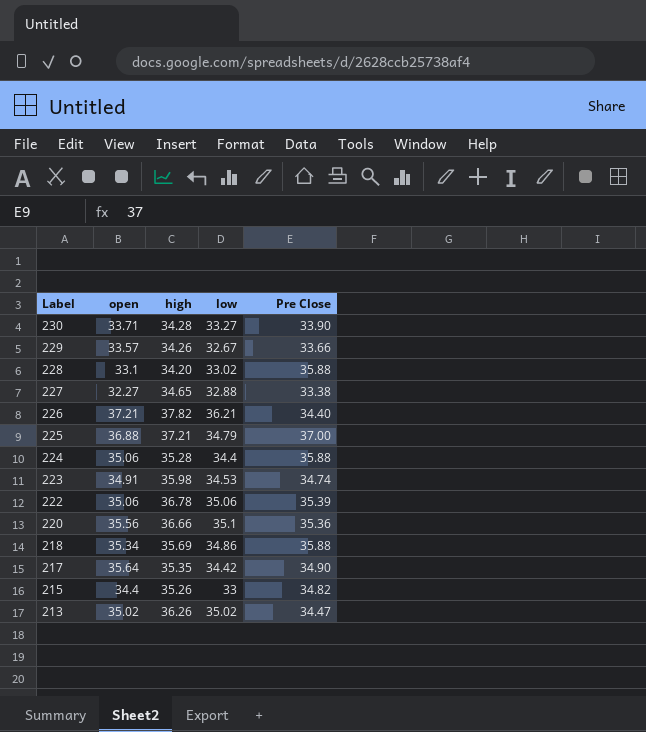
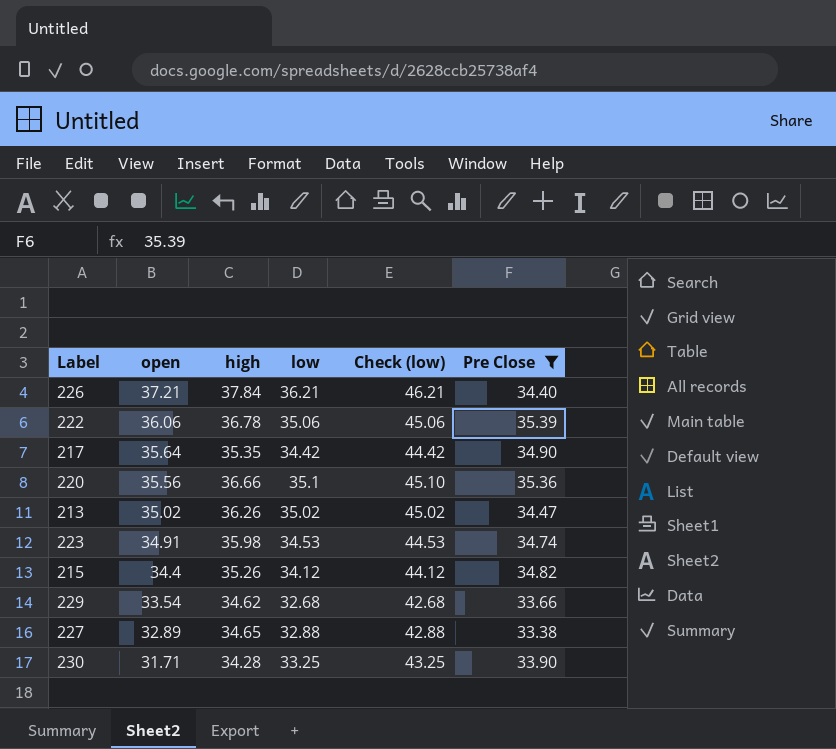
filter: none -> Pre Close <= 35.39
row order: Label descending -> open descending
column Check (low) | formula: none -> [low] + 10
226 | high: 37.82 -> 37.84
222 | open: 35.06 -> 36.06
215 | low: 33 -> 34.12
229 | open: 33.57 -> 33.54
229 | high: 34.26 -> 34.62
229 | low: 32.67 -> 32.68
227 | open: 32.27 -> 32.89
230 | open: 33.71 -> 31.71
230 | low: 33.27 -> 33.25

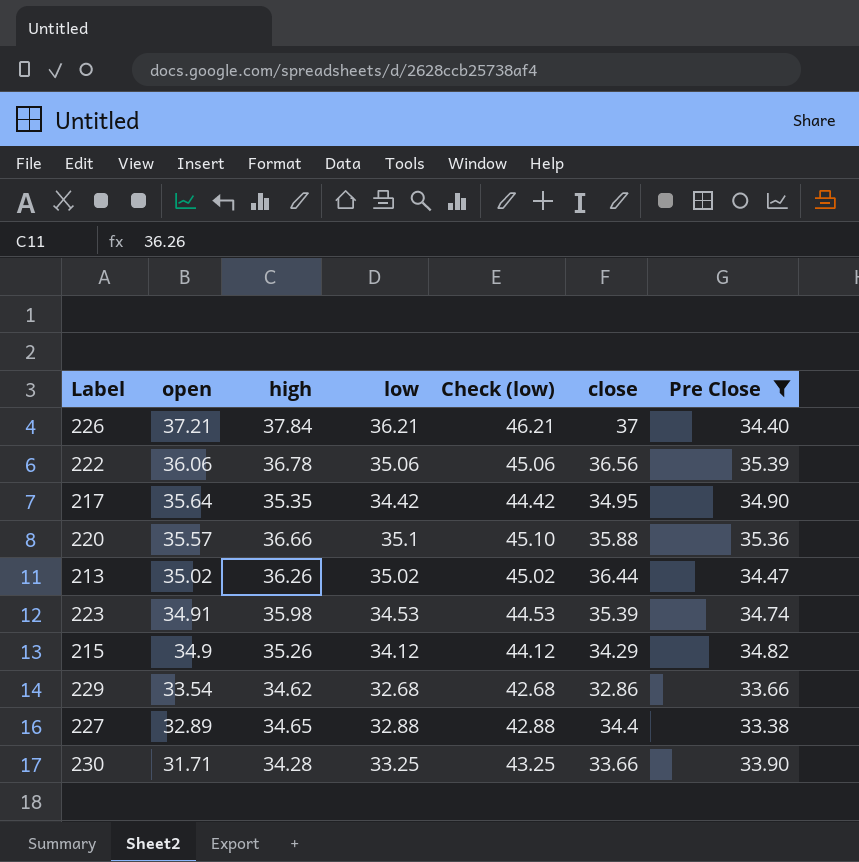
column close | position: none -> 6
220 | open: 35.56 -> 35.57
215 | open: 34.4 -> 34.9

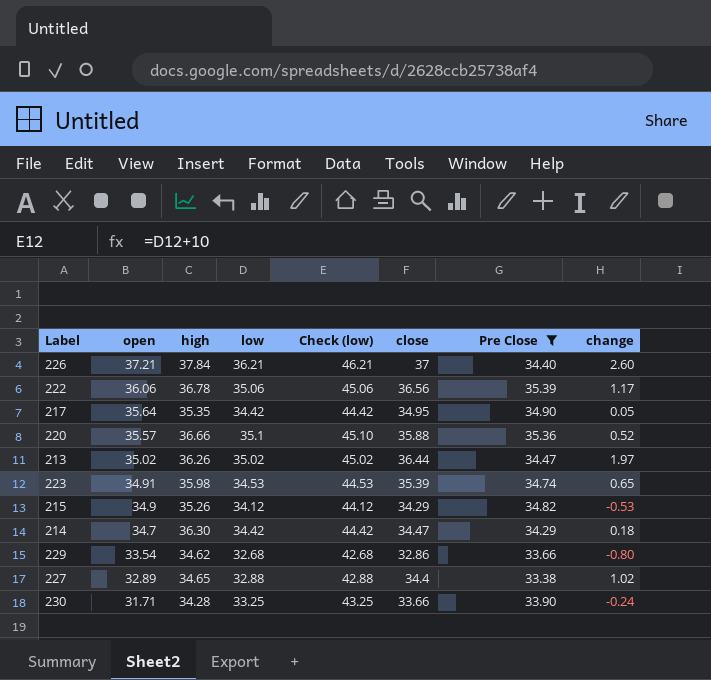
column change | formula: none -> [close] - [Pre Close]
row 214: none -> 34.7 | 36.30 | 34.42 | 44.42 | 34.47 | 34.29 | 0.18

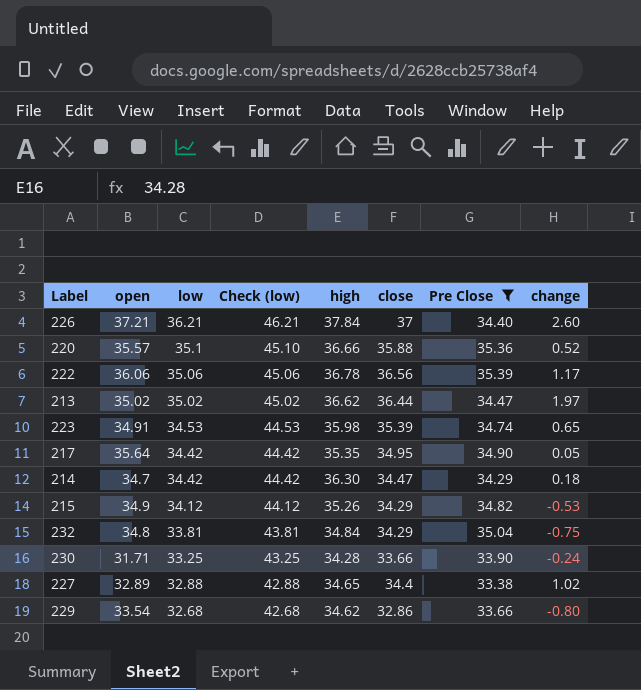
row order: open descending -> low descending
column high | position: 3 -> 5
213 | high: 36.26 -> 36.62
row 232: none -> 34.8 | 33.81 | 43.81 | 34.84 | 34.29 | 35.04 | -0.75

